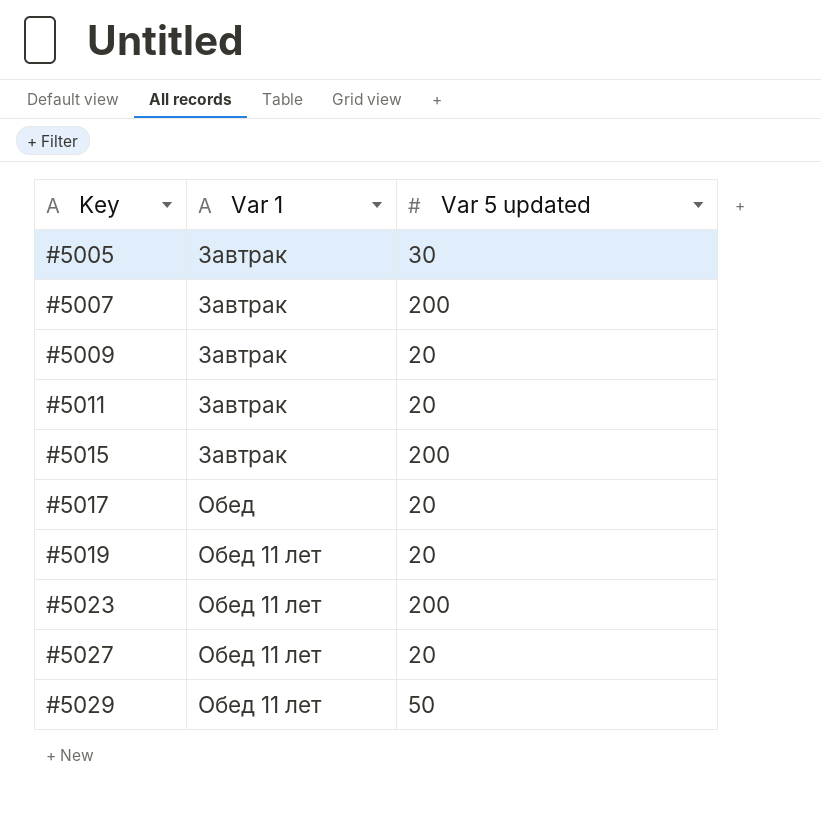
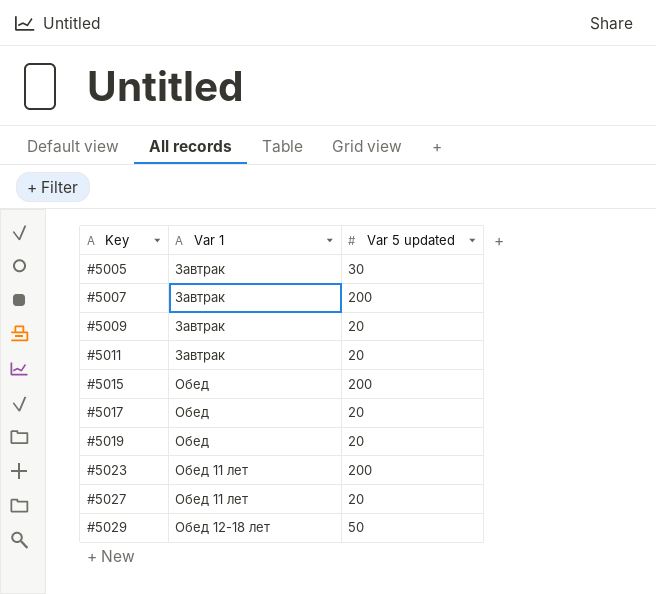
#5015 | Var 1: Завтрак -> Обед
#5019 | Var 1: Обед 11 лет -> Обед
#5029 | Var 1: Обед 11 лет -> Обед 12-18 лет

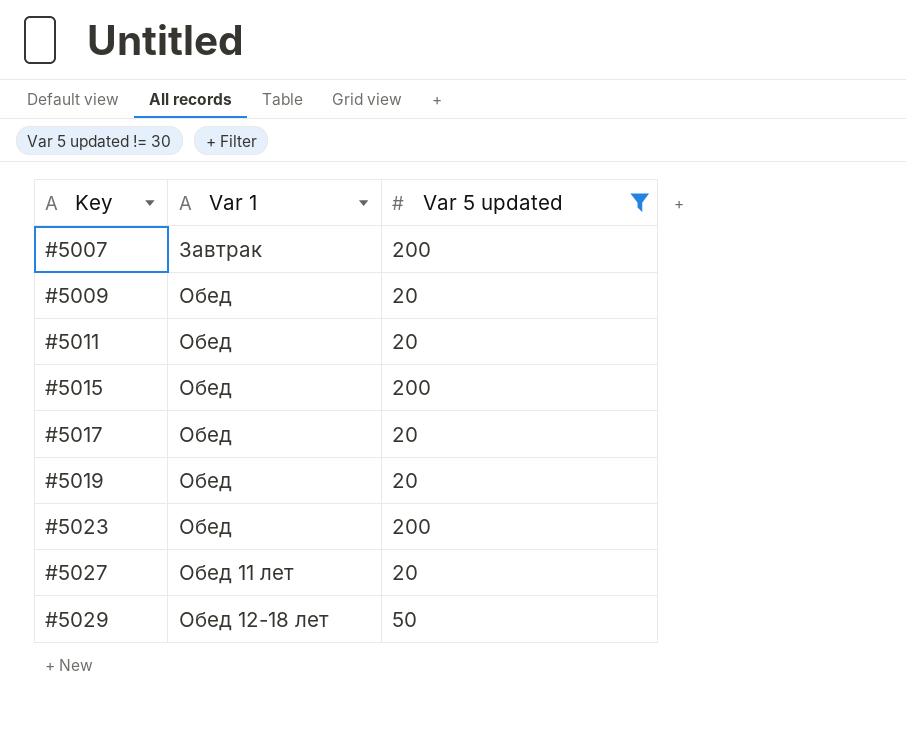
filter: none -> Var 5 updated != 30
#5009 | Var 1: Завтрак -> Обед
#5011 | Var 1: Завтрак -> Обед
#5023 | Var 1: Обед 11 лет -> Обед

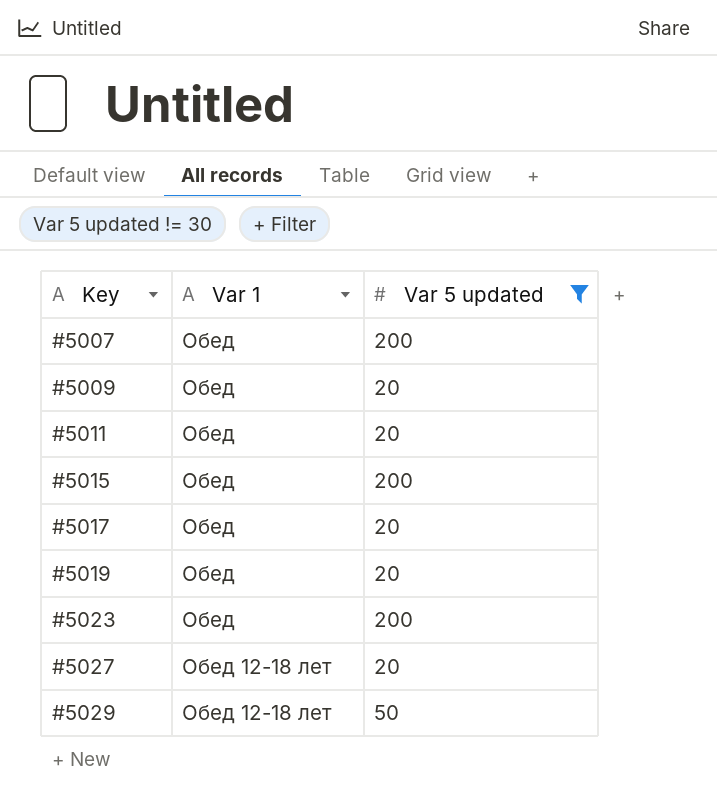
#5007 | Var 1: Завтрак -> Обед
#5027 | Var 1: Обед 11 лет -> Обед 12-18 лет

